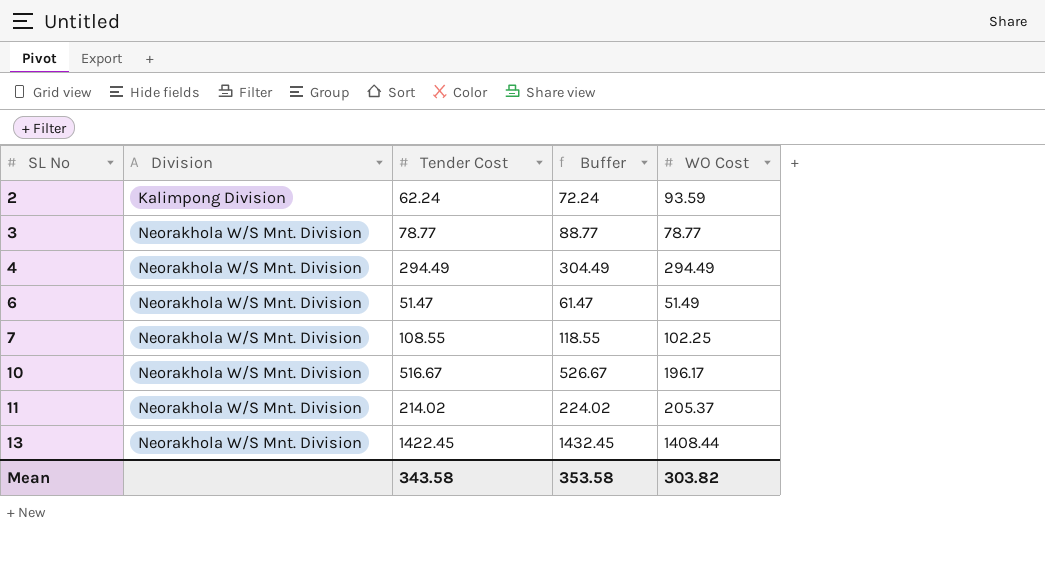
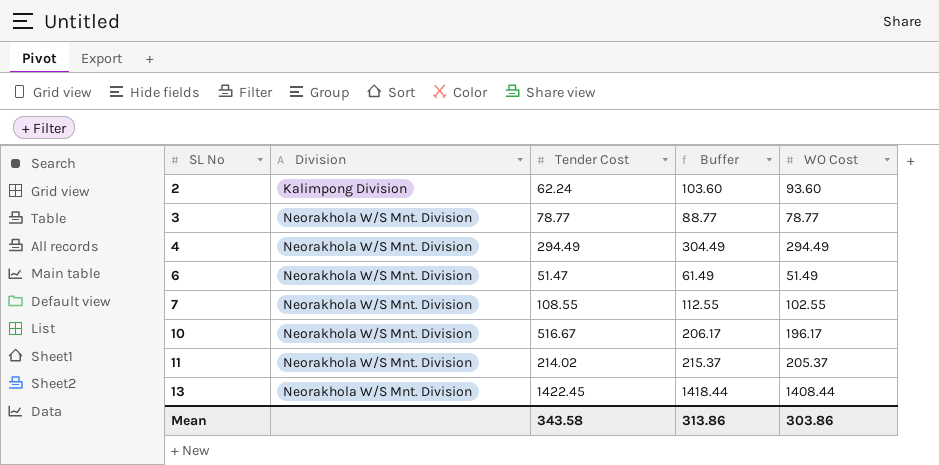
column Buffer | formula: [Tender Cost] + 10 -> [WO Cost] + 10
2 | WO Cost: 93.59 -> 93.60
7 | WO Cost: 102.25 -> 102.55
Mean | Buffer: 353.58 -> 313.86
Mean | WO Cost: 303.82 -> 303.86

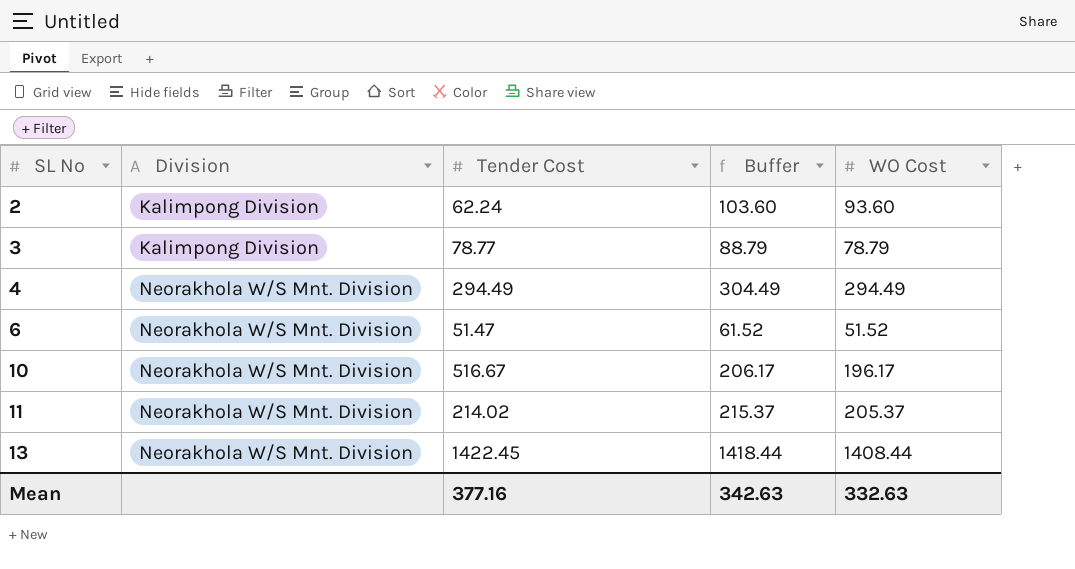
row 7: Neorakhola W/S Mnt. Division | 108.55 | 112.55 | 102.55 -> none
3 | Division: Neorakhola W/S Mnt. Division -> Kalimpong Division
3 | Buffer: 88.77 -> 88.79
3 | WO Cost: 78.77 -> 78.79
6 | Buffer: 61.49 -> 61.52
6 | WO Cost: 51.49 -> 51.52
Mean | Tender Cost: 343.58 -> 377.16
Mean | Buffer: 313.86 -> 342.63
Mean | WO Cost: 303.86 -> 332.63

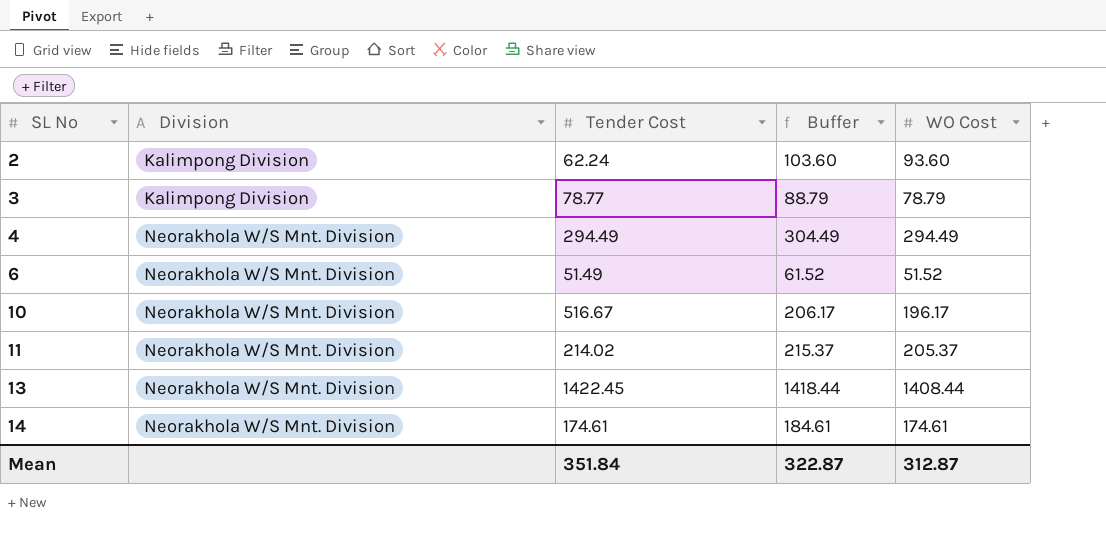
6 | Tender Cost: 51.47 -> 51.49
row 14: none -> Neorakhola W/S Mnt. Division | 174.61 | 184.61 | 174.61
Mean | Tender Cost: 377.16 -> 351.84
Mean | Buffer: 342.63 -> 322.87
Mean | WO Cost: 332.63 -> 312.87

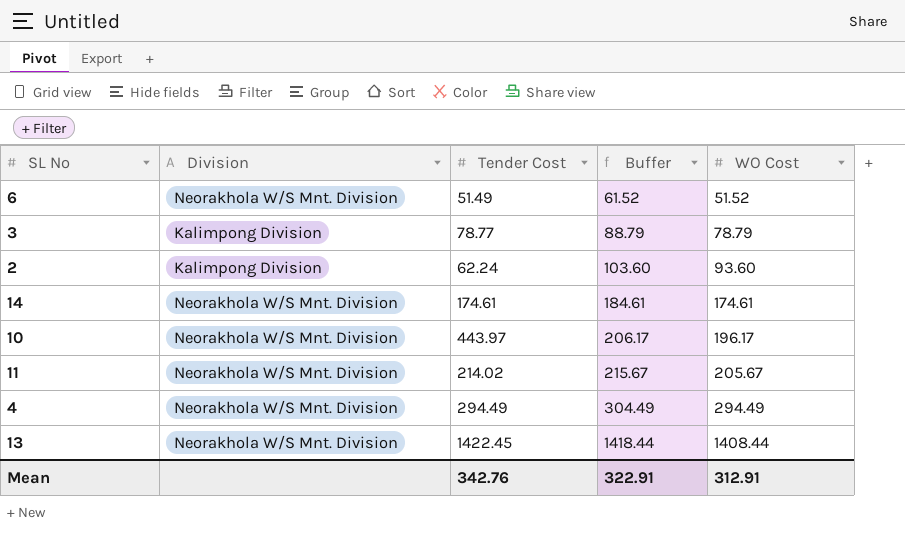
row order: SL No ascending -> Buffer ascending
10 | Tender Cost: 516.67 -> 443.97
11 | Buffer: 215.37 -> 215.67
11 | WO Cost: 205.37 -> 205.67
Mean | Tender Cost: 351.84 -> 342.76
Mean | Buffer: 322.87 -> 322.91
Mean | WO Cost: 312.87 -> 312.91

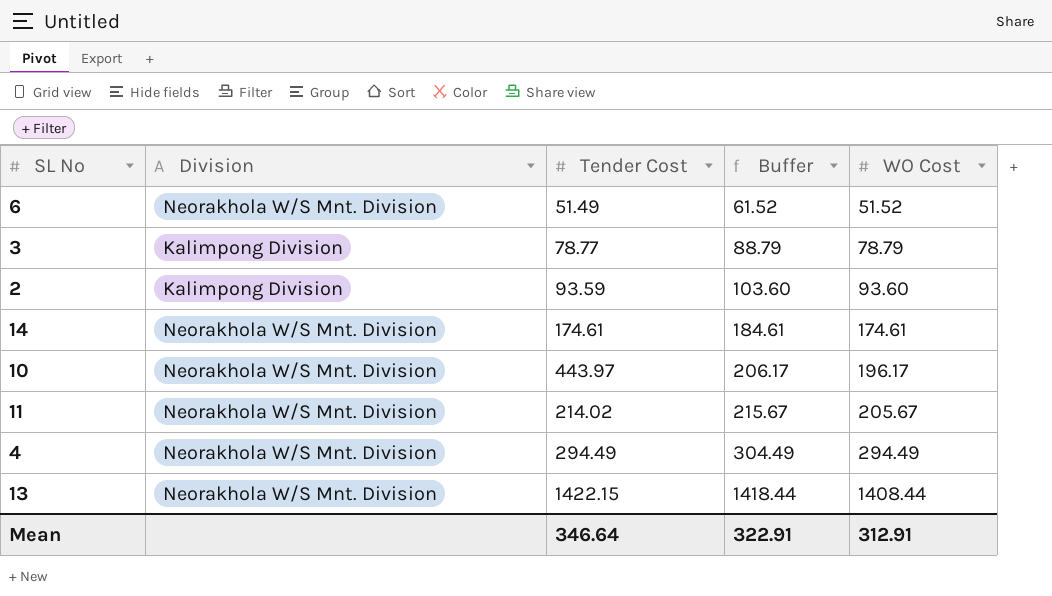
2 | Tender Cost: 62.24 -> 93.59
13 | Tender Cost: 1422.45 -> 1422.15
Mean | Tender Cost: 342.76 -> 346.64

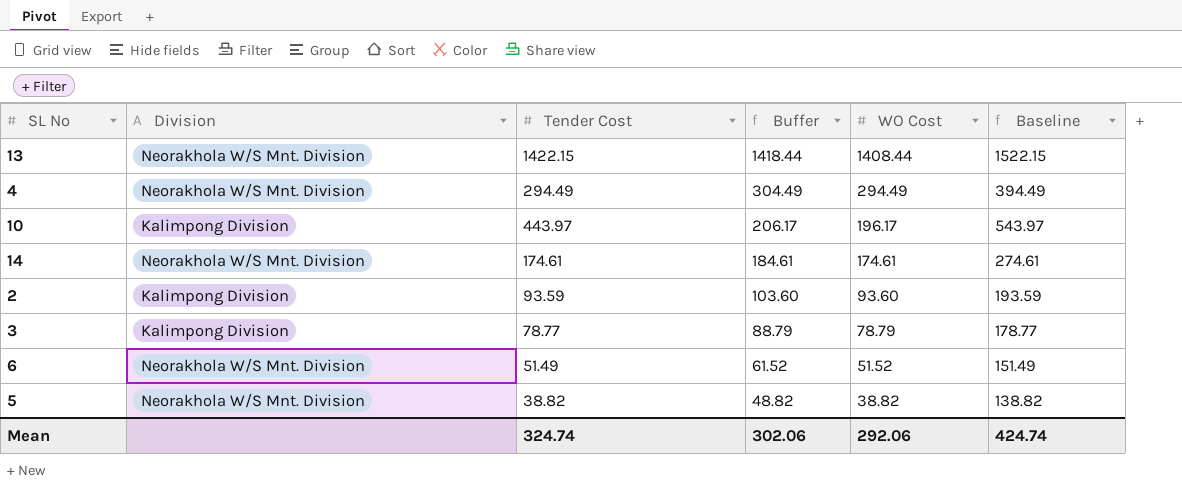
row order: Buffer ascending -> Buffer descending
column Baseline | formula: none -> [Tender Cost] + 100
row 11: Neorakhola W/S Mnt. Division | 214.02 | 215.67 | 205.67 -> none
10 | Division: Neorakhola W/S Mnt. Division -> Kalimpong Division
row 5: none -> Neorakhola W/S Mnt. Division | 38.82 | 48.82 | 38.82 | 138.82
Mean | Tender Cost: 346.64 -> 324.74
Mean | Buffer: 322.91 -> 302.06
Mean | WO Cost: 312.91 -> 292.06

